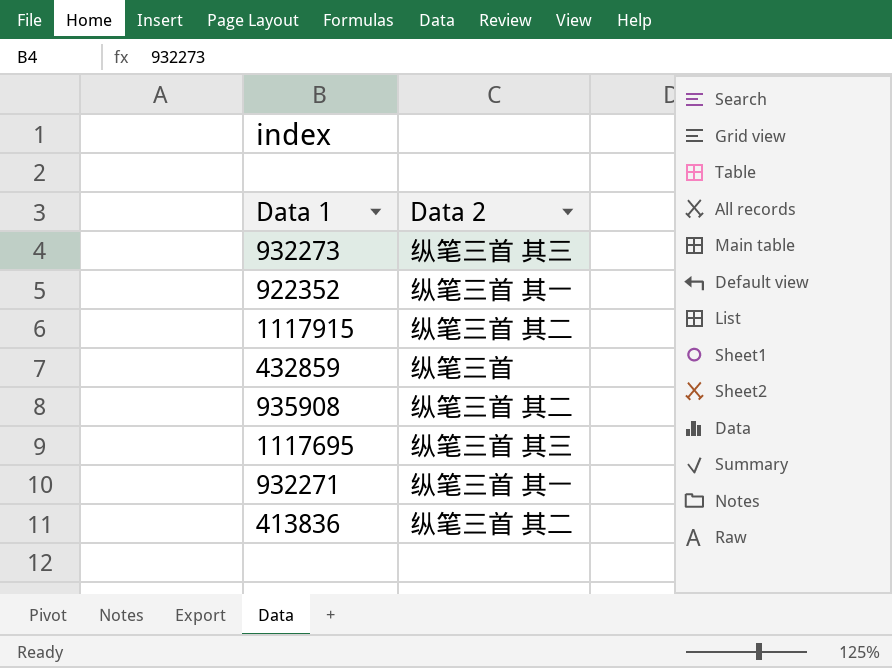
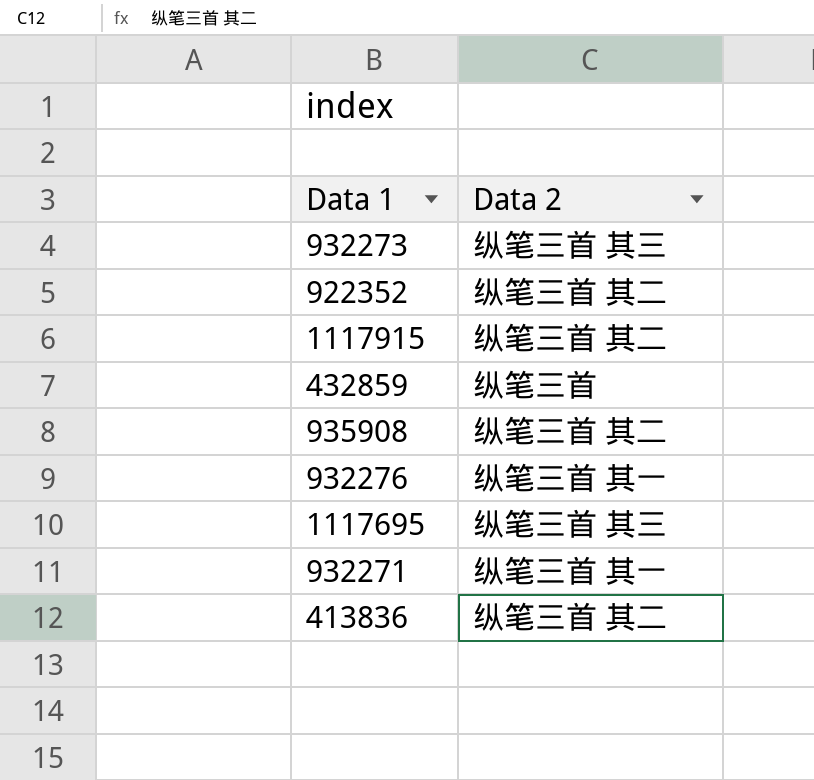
922352 | Data 2: 纵笔三首 其一 -> 纵笔三首 其二
row 932276: none -> 纵笔三首 其一

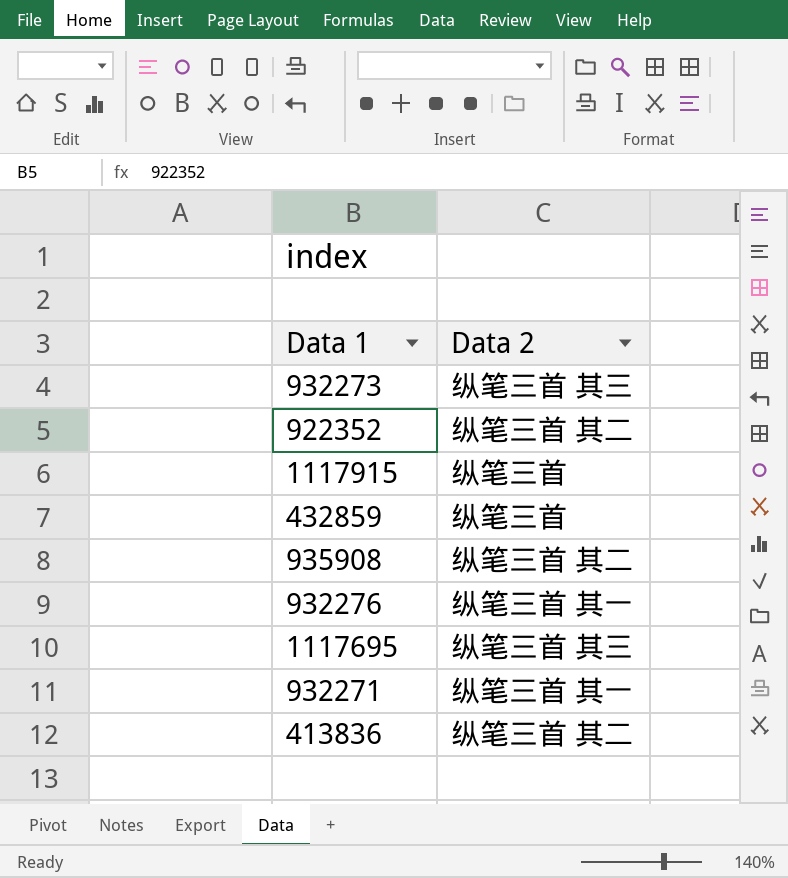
1117915 | Data 2: 纵笔三首 其二 -> 纵笔三首

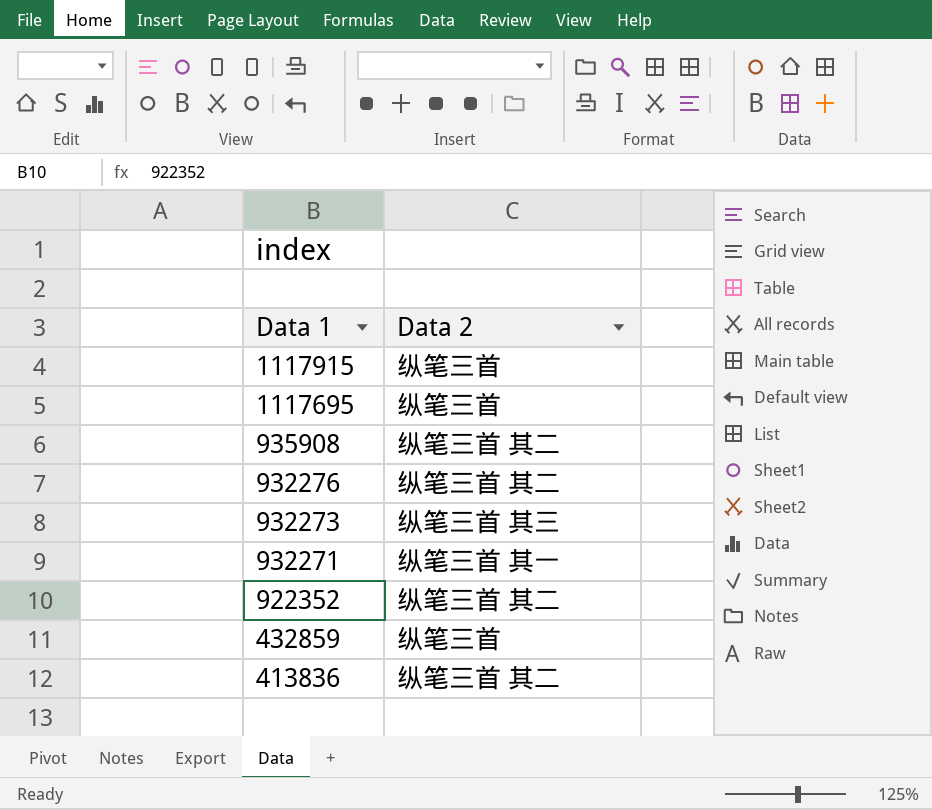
row order: none -> Data 1 descending
1117695 | Data 2: 纵笔三首 其三 -> 纵笔三首
932276 | Data 2: 纵笔三首 其一 -> 纵笔三首 其二

